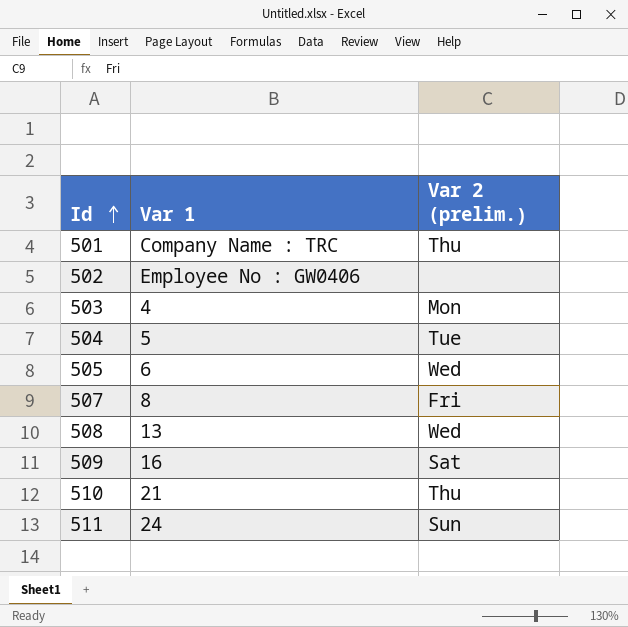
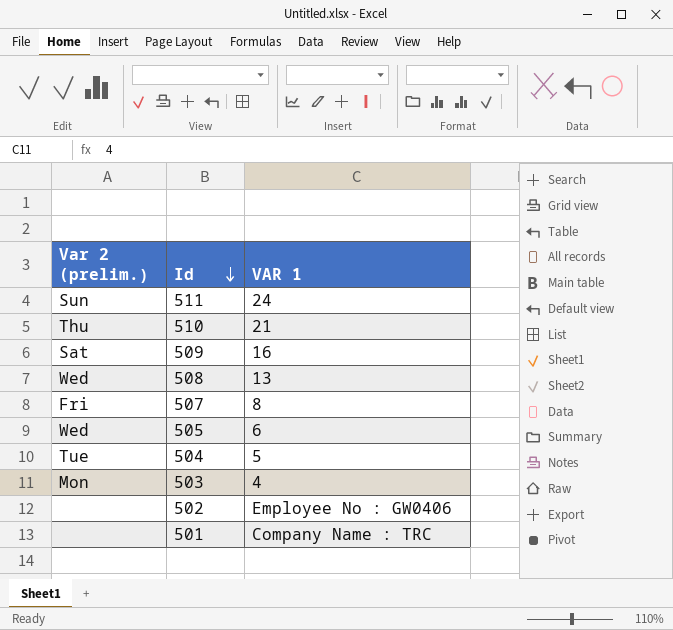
row order: Id ascending -> Id descending
column Var 2 (prelim.) | position: 3 -> 1
column name: Var 1 -> VAR 1
501 | Var 2 (prelim.): Thu -> none

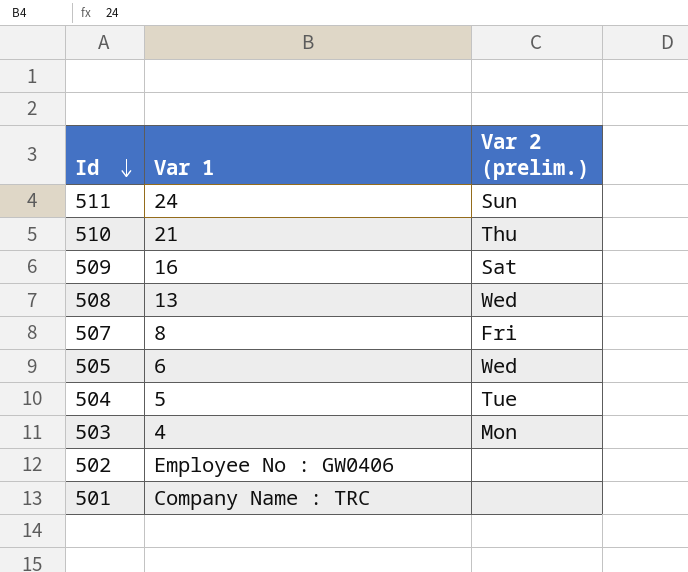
column name: VAR 1 -> Var 1
column Var 2 (prelim.) | position: 1 -> 3

